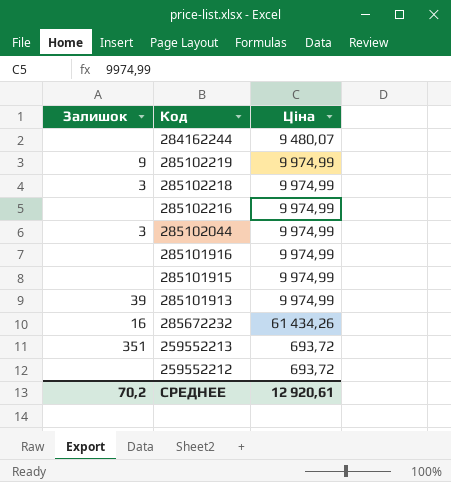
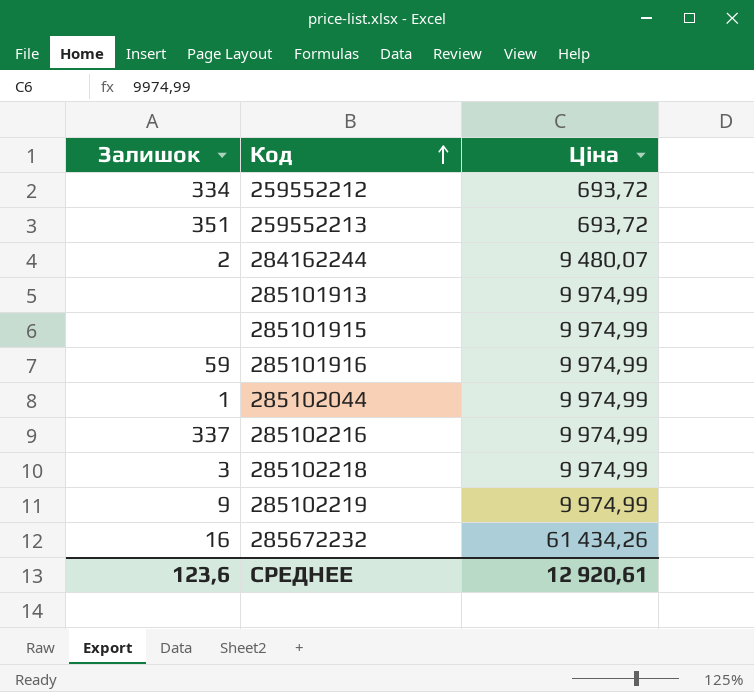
row order: none -> Код ascending
259552212 | Залишок: none -> 334
284162244 | Залишок: none -> 2
285101913 | Залишок: 39 -> none
285101916 | Залишок: none -> 59
285102044 | Залишок: 3 -> 1
285102216 | Залишок: none -> 337
СРЕДНЕЕ | Залишок: 70,2 -> 123,6

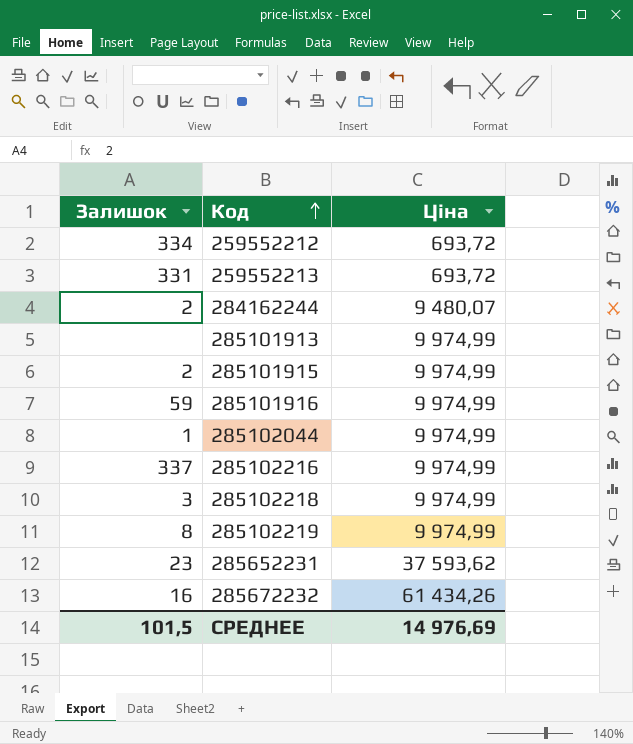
259552213 | Залишок: 351 -> 331
285101915 | Залишок: none -> 2
285102219 | Залишок: 9 -> 8
row 285652231: none -> 23 | 37 593,62
СРЕДНЕЕ | Залишок: 123,6 -> 101,5
СРЕДНЕЕ | Ціна: 12 920,61 -> 14 976,69

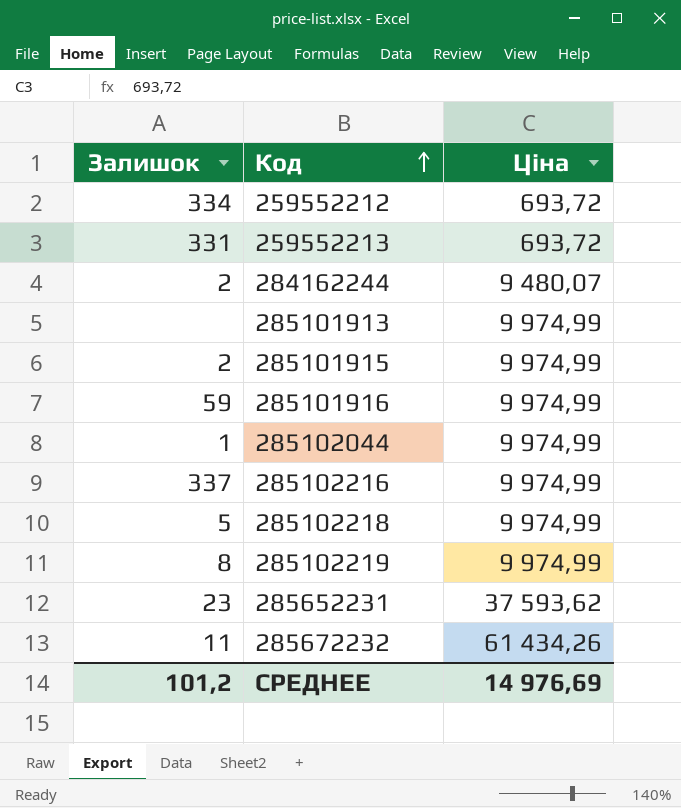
285102218 | Залишок: 3 -> 5
285672232 | Залишок: 16 -> 11
СРЕДНЕЕ | Залишок: 101,5 -> 101,2

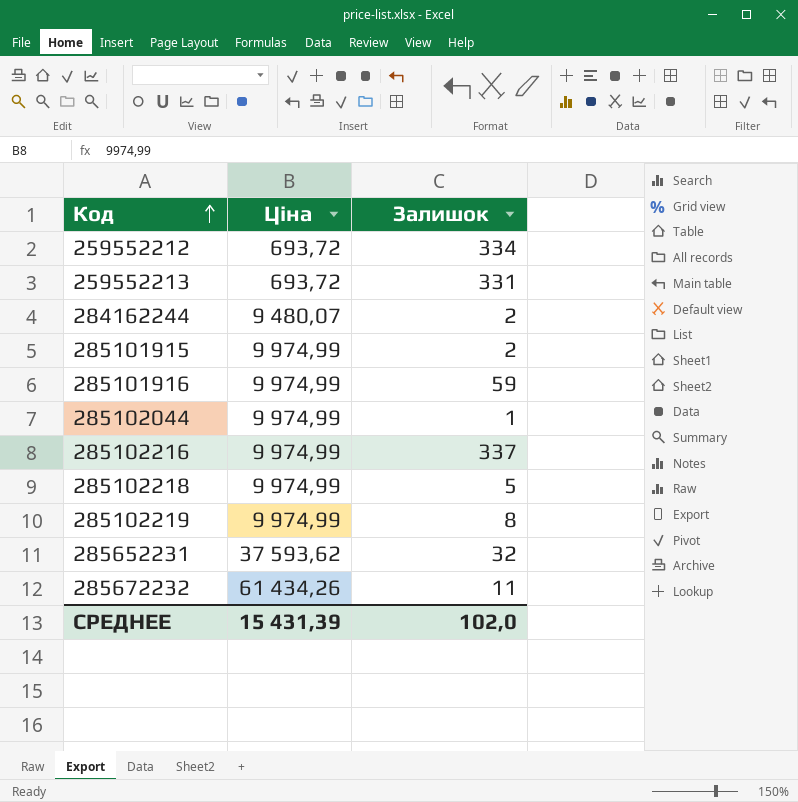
column Залишок | position: 1 -> 3
row 285101913: none | 9 974,99 -> none
285652231 | Залишок: 23 -> 32
СРЕДНЕЕ | Ціна: 14 976,69 -> 15 431,39
СРЕДНЕЕ | Залишок: 101,2 -> 102,0

